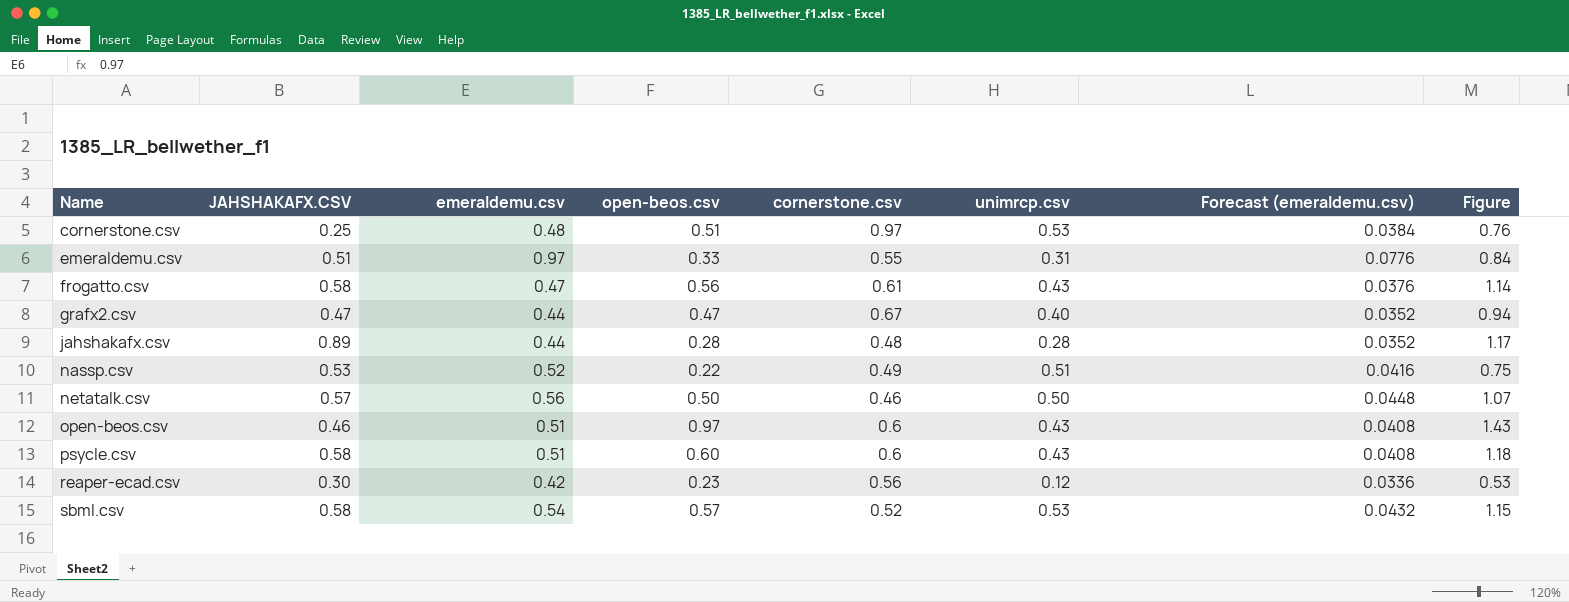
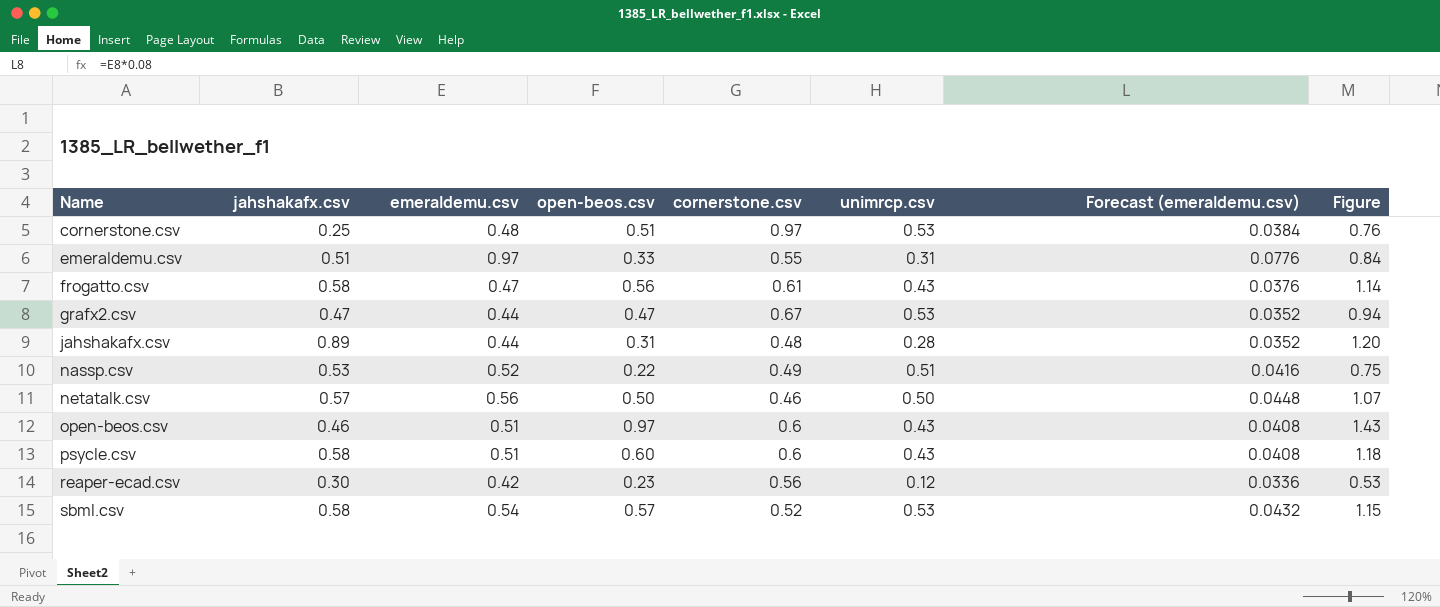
column name: JAHSHAKAFX.CSV -> jahshakafx.csv
grafx2.csv | unimrcp.csv: 0.40 -> 0.53
jahshakafx.csv | open-beos.csv: 0.28 -> 0.31
jahshakafx.csv | Figure: 1.17 -> 1.20

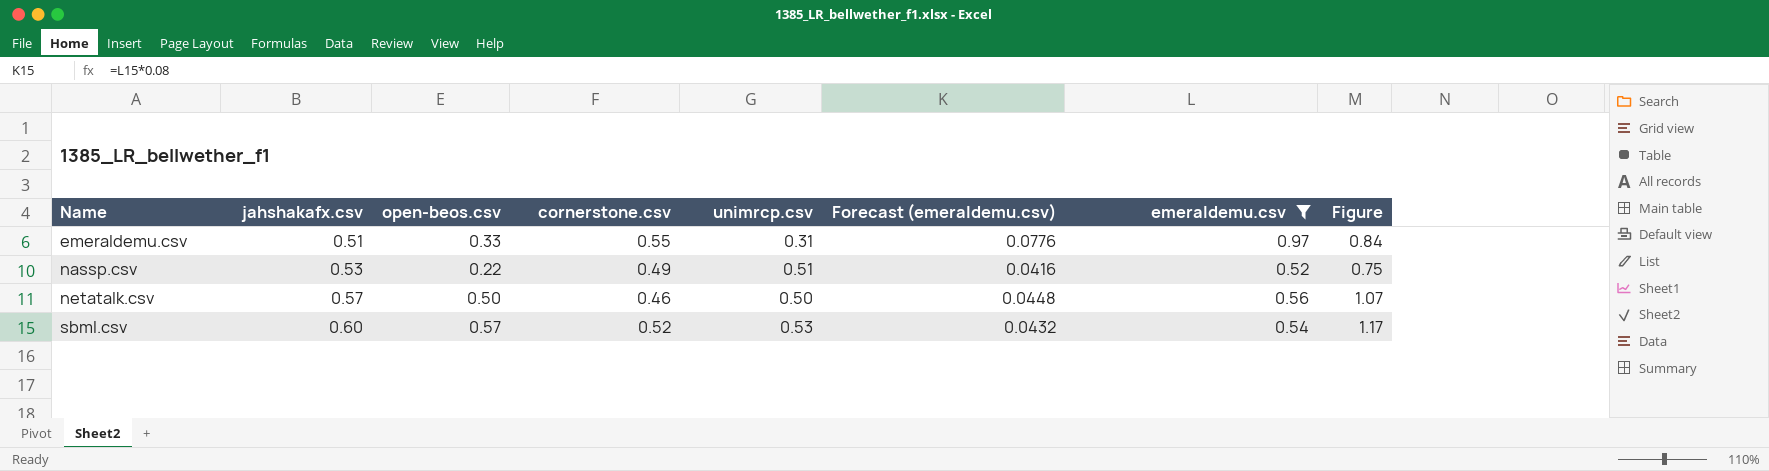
filter: none -> emeraldemu.csv >= 0.52
column emeraldemu.csv | position: 3 -> 7
sbml.csv | jahshakafx.csv: 0.58 -> 0.60
sbml.csv | Figure: 1.15 -> 1.17

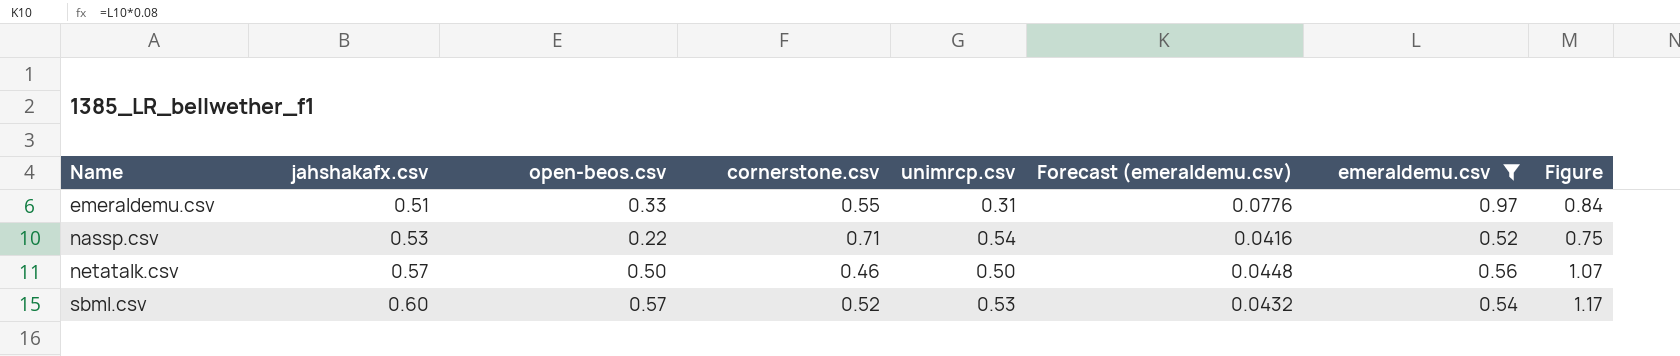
nassp.csv | cornerstone.csv: 0.49 -> 0.71
nassp.csv | unimrcp.csv: 0.51 -> 0.54

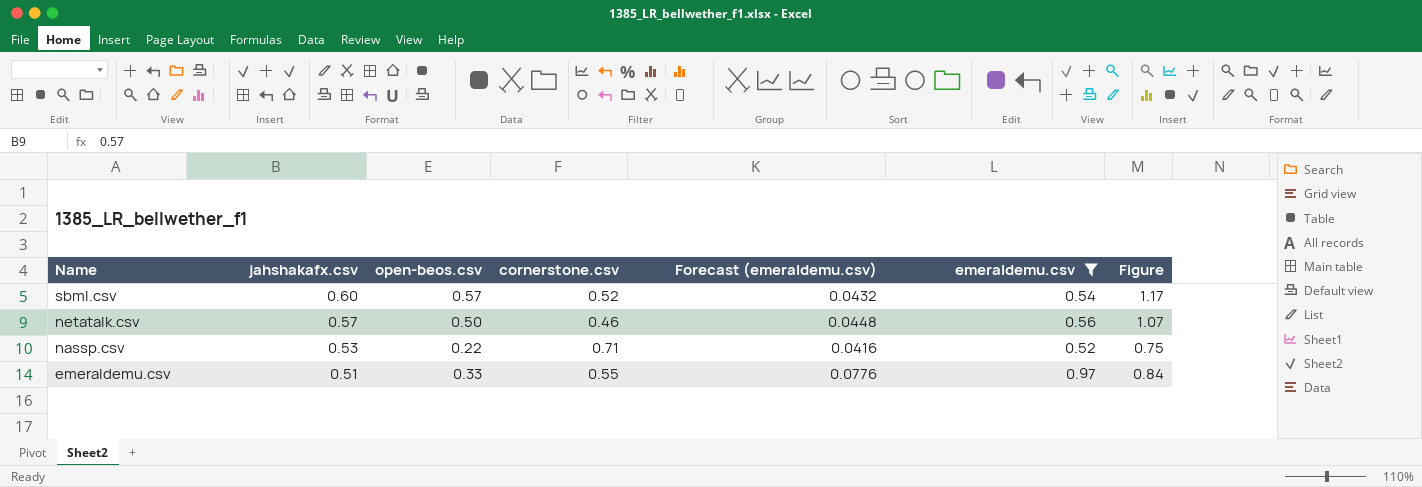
row order: Name ascending -> Name descending
column unimrcp.csv | position: 5 -> none

